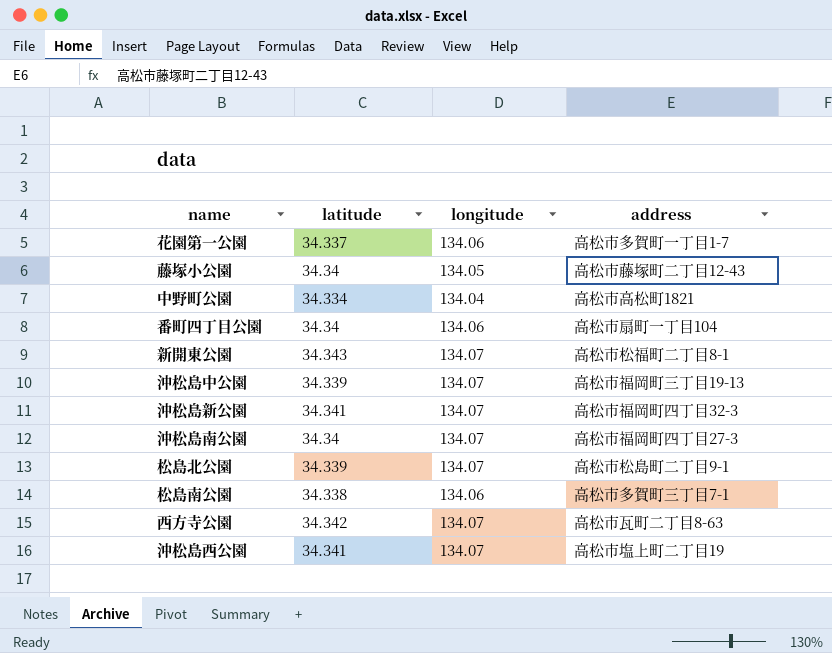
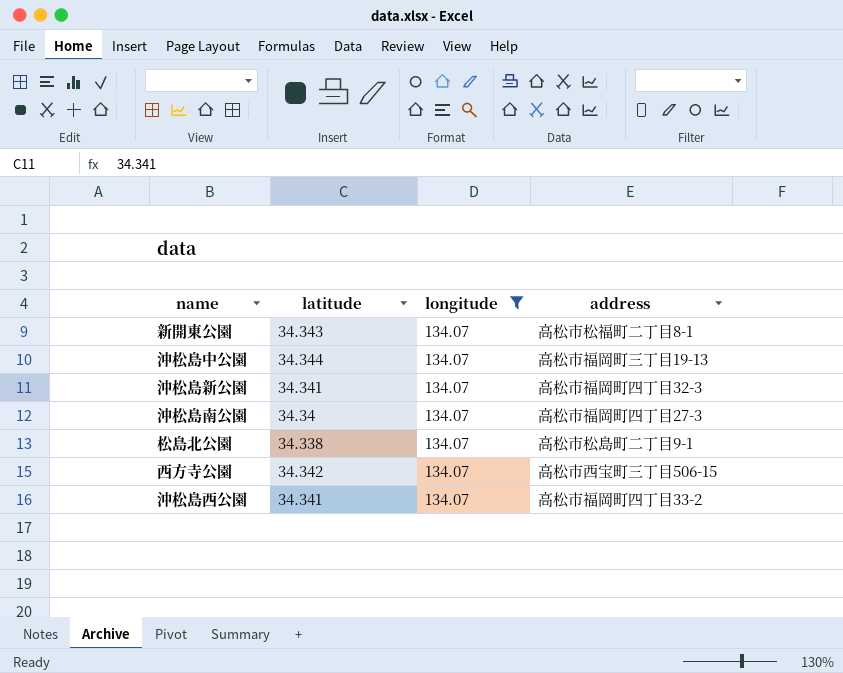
filter: none -> longitude = 134.07
沖松島中公園 | latitude: 34.339 -> 34.344
松島北公園 | latitude: 34.339 -> 34.338
西方寺公園 | address: 高松市瓦町二丁目8-63 -> 高松市西宝町三丁目506-15
沖松島西公園 | address: 高松市塩上町二丁目19 -> 高松市福岡町四丁目33-2

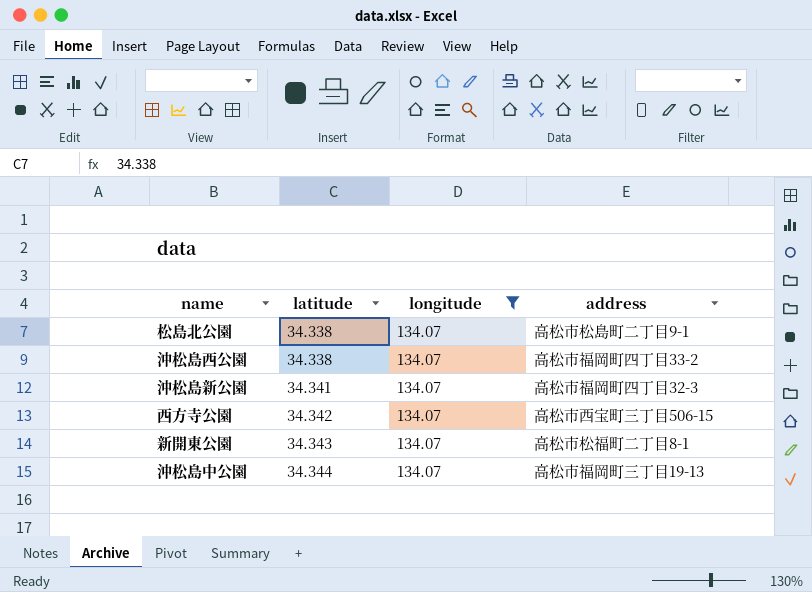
row order: none -> latitude ascending
row 沖松島南公園: 34.34 | 134.07 | 高松市福岡町四丁目27-3 -> none
沖松島西公園 | latitude: 34.341 -> 34.338

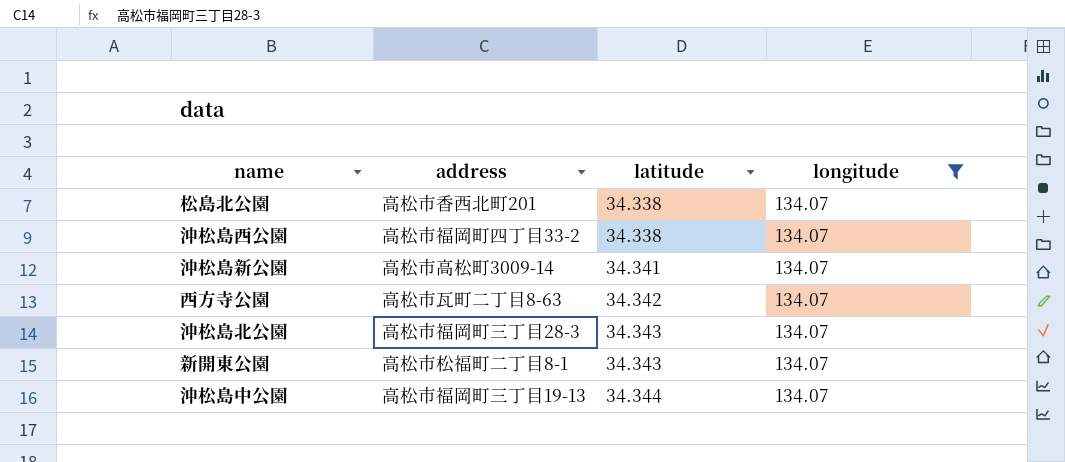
column address | position: 4 -> 2
松島北公園 | address: 高松市松島町二丁目9-1 -> 高松市香西北町201
沖松島新公園 | address: 高松市福岡町四丁目32-3 -> 高松市高松町3009-14
西方寺公園 | address: 高松市西宝町三丁目506-15 -> 高松市瓦町二丁目8-63
row 沖松島北公園: none -> 高松市福岡町三丁目28-3 | 34.343 | 134.07

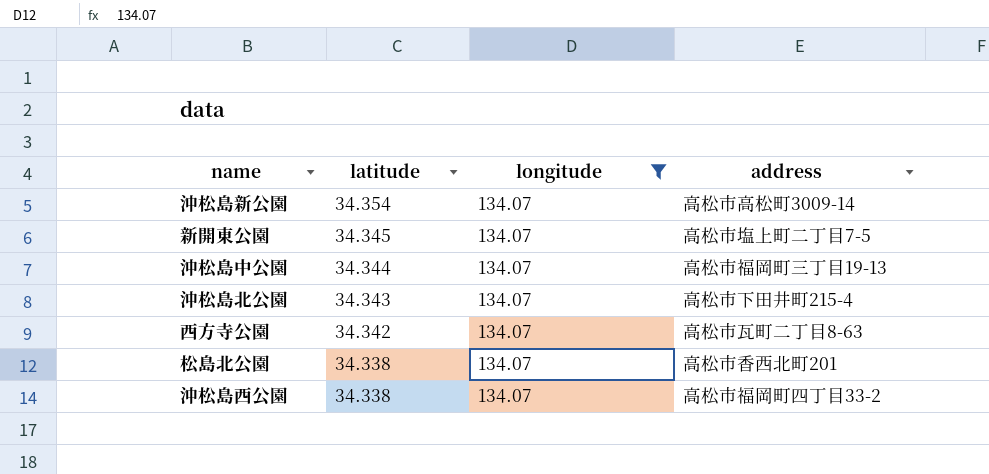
row order: latitude ascending -> latitude descending
column address | position: 2 -> 4
沖松島新公園 | latitude: 34.341 -> 34.354
新開東公園 | latitude: 34.343 -> 34.345
新開東公園 | address: 高松市松福町二丁目8-1 -> 高松市塩上町二丁目7-5
沖松島北公園 | address: 高松市福岡町三丁目28-3 -> 高松市下田井町215-4

